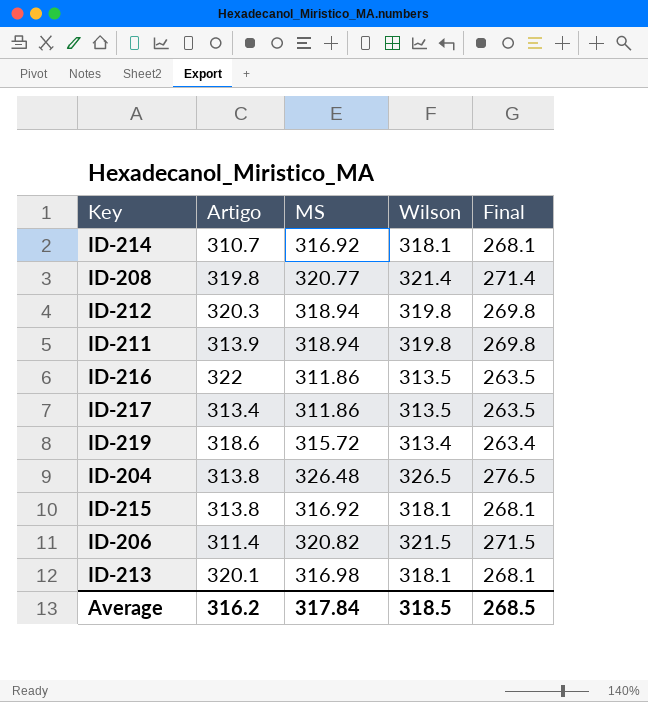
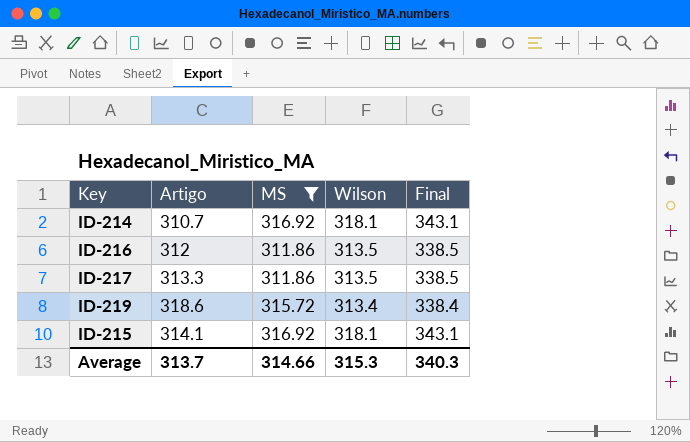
filter: none -> MS <= 316.92
column Final | formula: [Wilson] - 50 -> [Wilson] + 25
ID-216 | Artigo: 322 -> 312
ID-217 | Artigo: 313.4 -> 313.3
ID-215 | Artigo: 313.8 -> 314.1
Average | Artigo: 316.2 -> 313.7
Average | MS: 317.84 -> 314.66
Average | Wilson: 318.5 -> 315.3
Average | Final: 268.5 -> 340.3

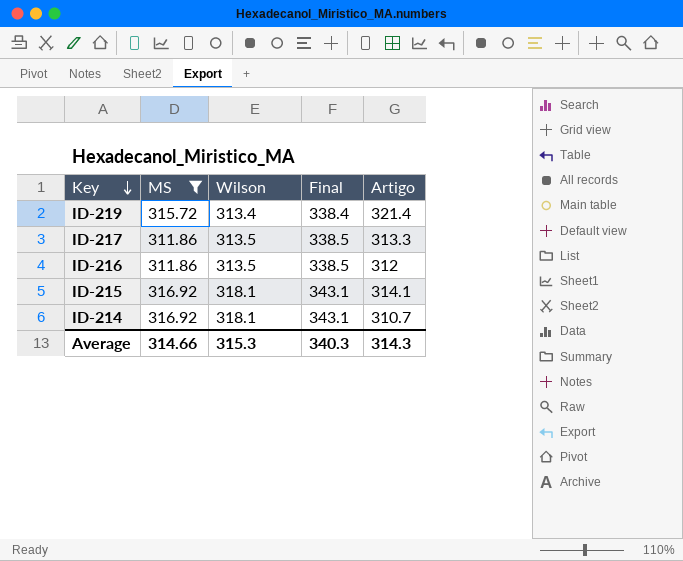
row order: none -> Key descending
column Artigo | position: 2 -> 5
ID-219 | Artigo: 318.6 -> 321.4
Average | Artigo: 313.7 -> 314.3

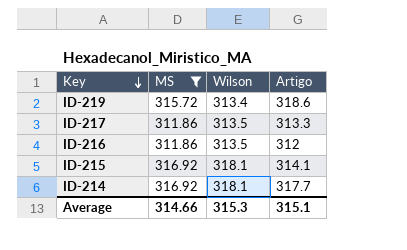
column Final | formula: [Wilson] + 25 -> none
ID-219 | Artigo: 321.4 -> 318.6
ID-214 | Artigo: 310.7 -> 317.7
Average | Artigo: 314.3 -> 315.1

